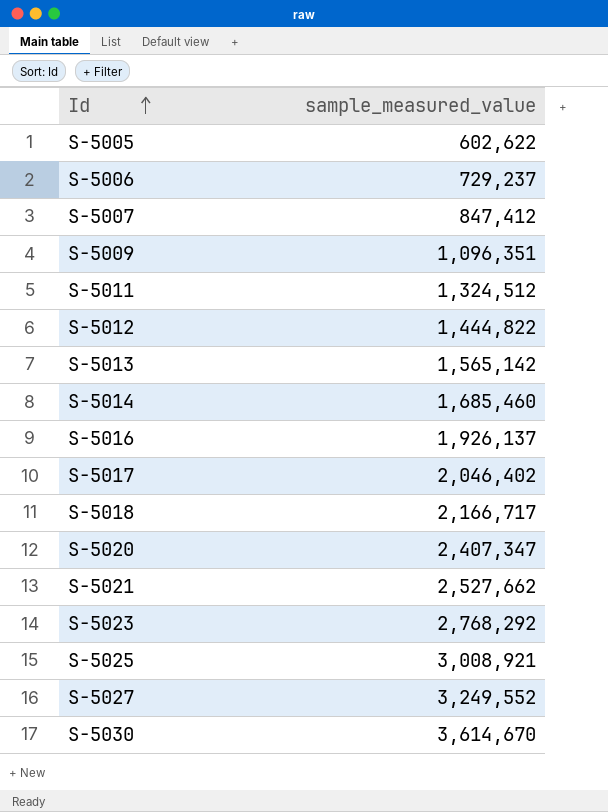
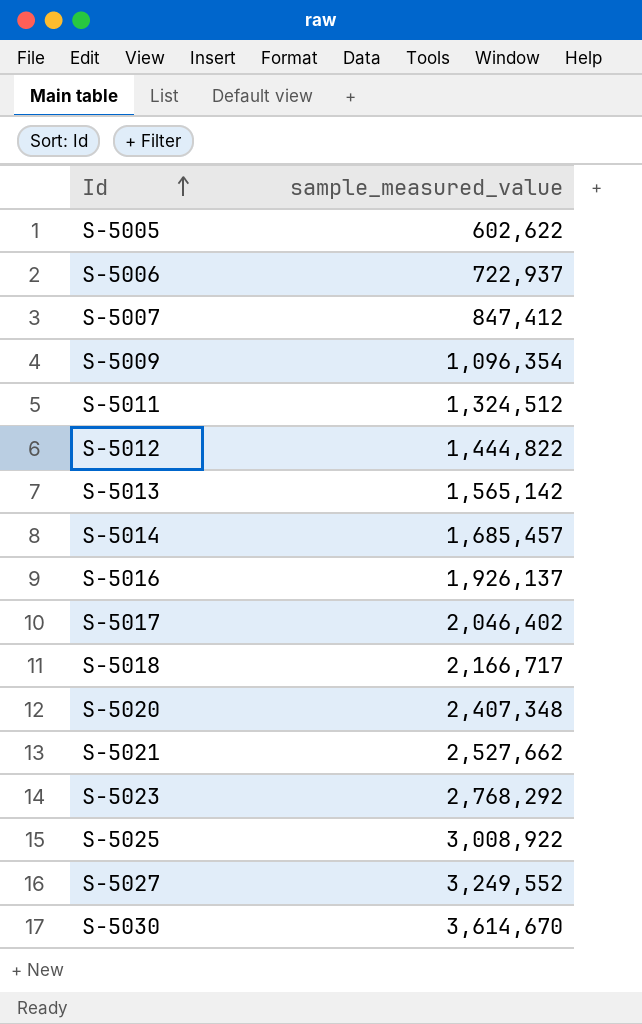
S-5006 | sample_measured_value: 729,237 -> 722,937
S-5009 | sample_measured_value: 1,096,351 -> 1,096,354
S-5014 | sample_measured_value: 1,685,460 -> 1,685,457
S-5020 | sample_measured_value: 2,407,347 -> 2,407,348
S-5025 | sample_measured_value: 3,008,921 -> 3,008,922

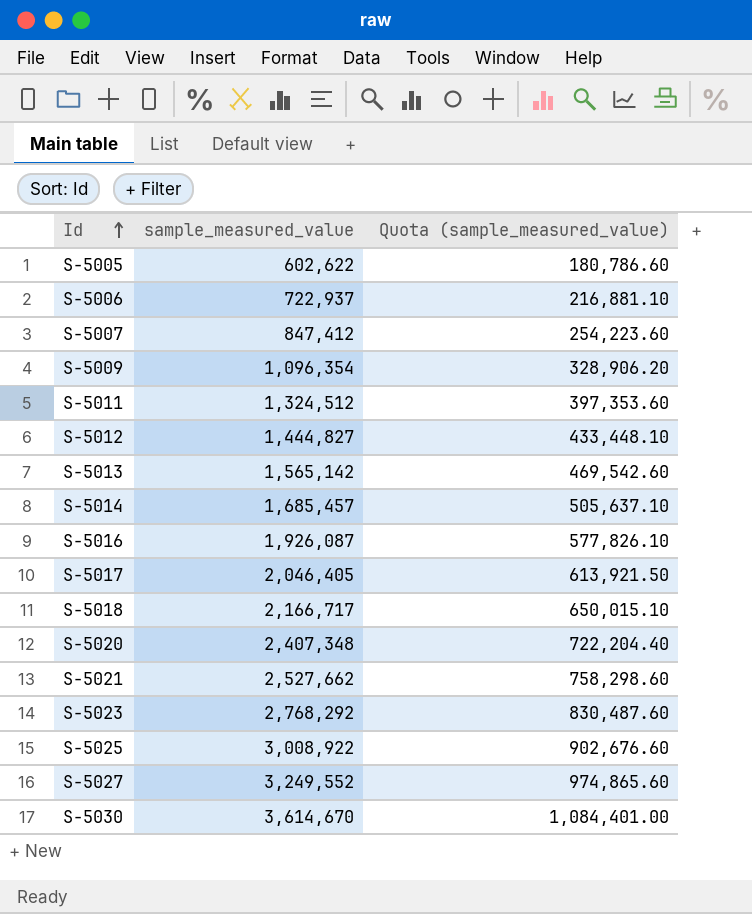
column Quota (sample_measured_value) | formula: none -> [sample_measured_value] * 0.3
S-5012 | sample_measured_value: 1,444,822 -> 1,444,827
S-5016 | sample_measured_value: 1,926,137 -> 1,926,087
S-5017 | sample_measured_value: 2,046,402 -> 2,046,405

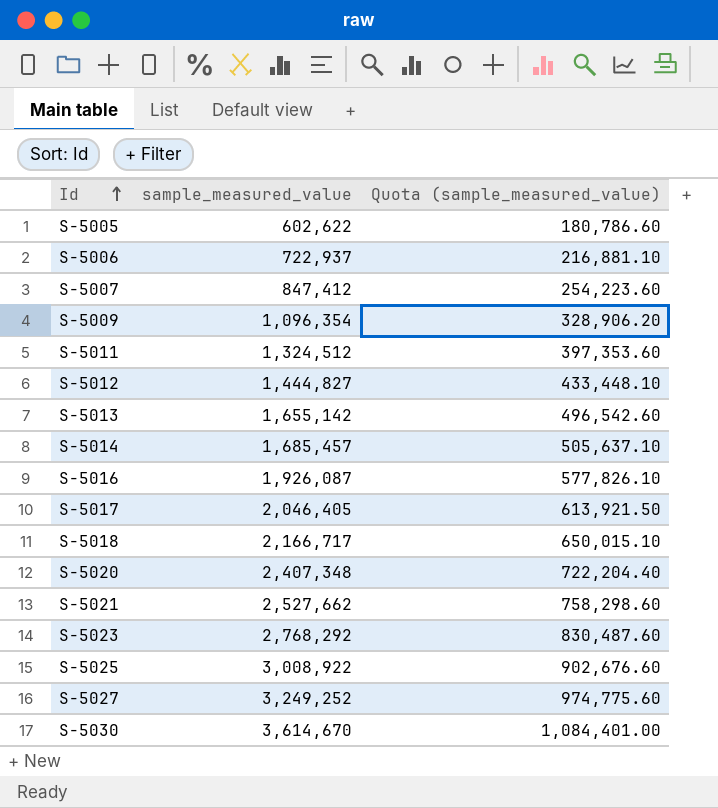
S-5013 | sample_measured_value: 1,565,142 -> 1,655,142
S-5013 | Quota (sample_measured_value): 469,542.60 -> 496,542.60
S-5027 | sample_measured_value: 3,249,552 -> 3,249,252
S-5027 | Quota (sample_measured_value): 974,865.60 -> 974,775.60

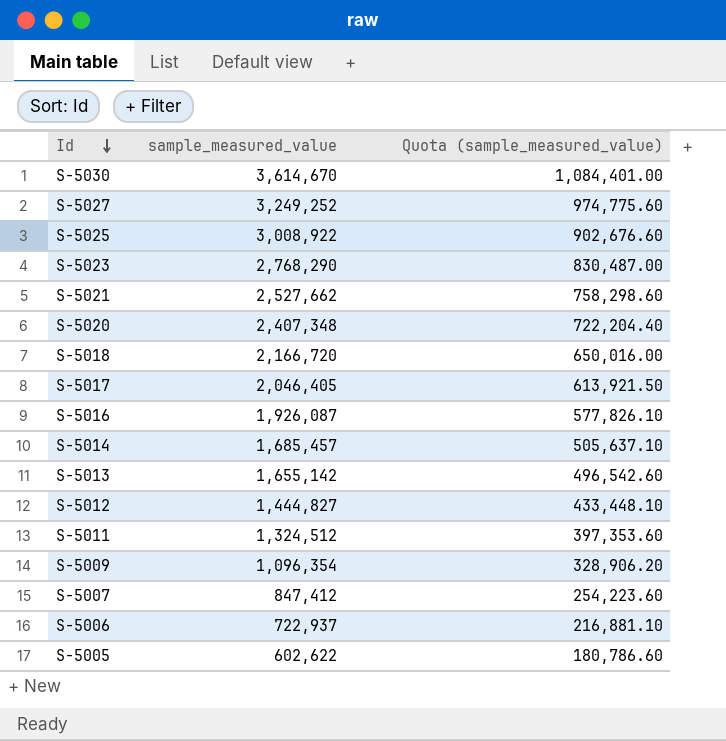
row order: Id ascending -> Id descending
S-5023 | sample_measured_value: 2,768,292 -> 2,768,290
S-5023 | Quota (sample_measured_value): 830,487.60 -> 830,487.00
S-5018 | sample_measured_value: 2,166,717 -> 2,166,720
S-5018 | Quota (sample_measured_value): 650,015.10 -> 650,016.00

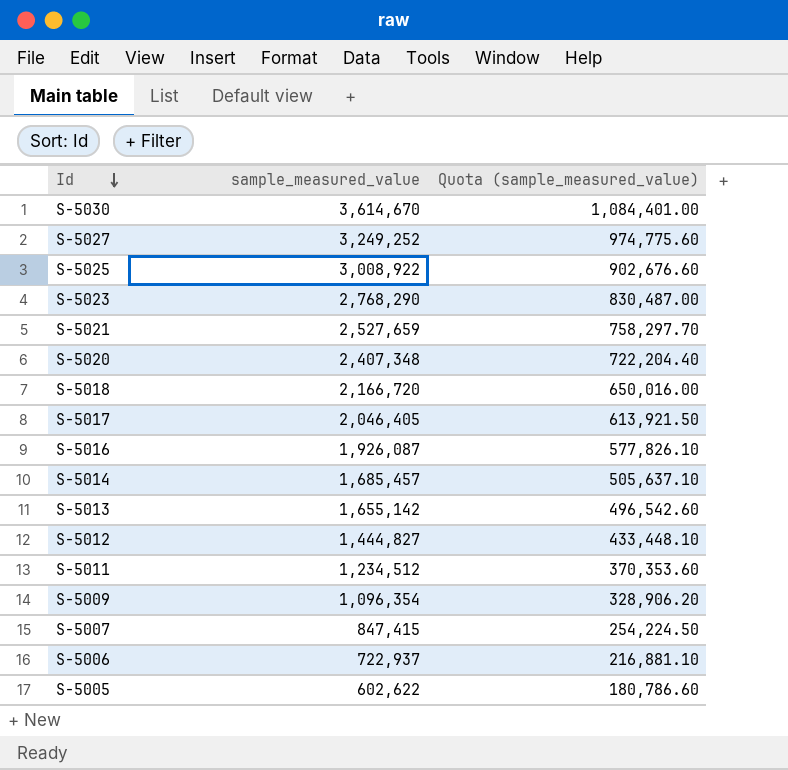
S-5021 | sample_measured_value: 2,527,662 -> 2,527,659
S-5021 | Quota (sample_measured_value): 758,298.60 -> 758,297.70
S-5011 | sample_measured_value: 1,324,512 -> 1,234,512
S-5011 | Quota (sample_measured_value): 397,353.60 -> 370,353.60
S-5007 | sample_measured_value: 847,412 -> 847,415
S-5007 | Quota (sample_measured_value): 254,223.60 -> 254,224.50

